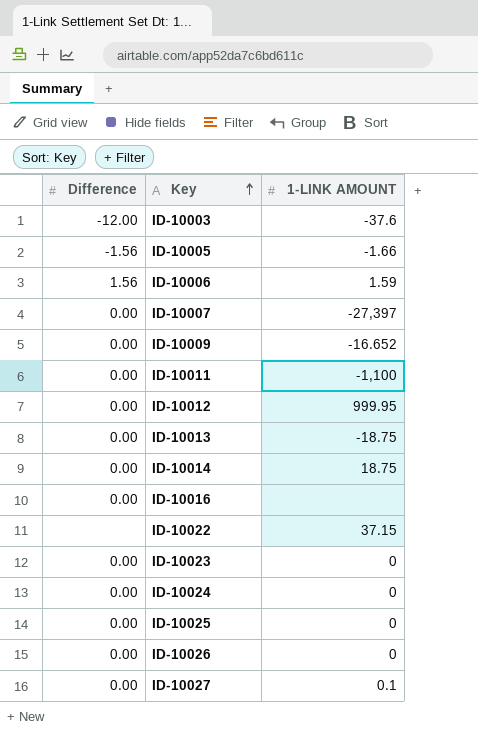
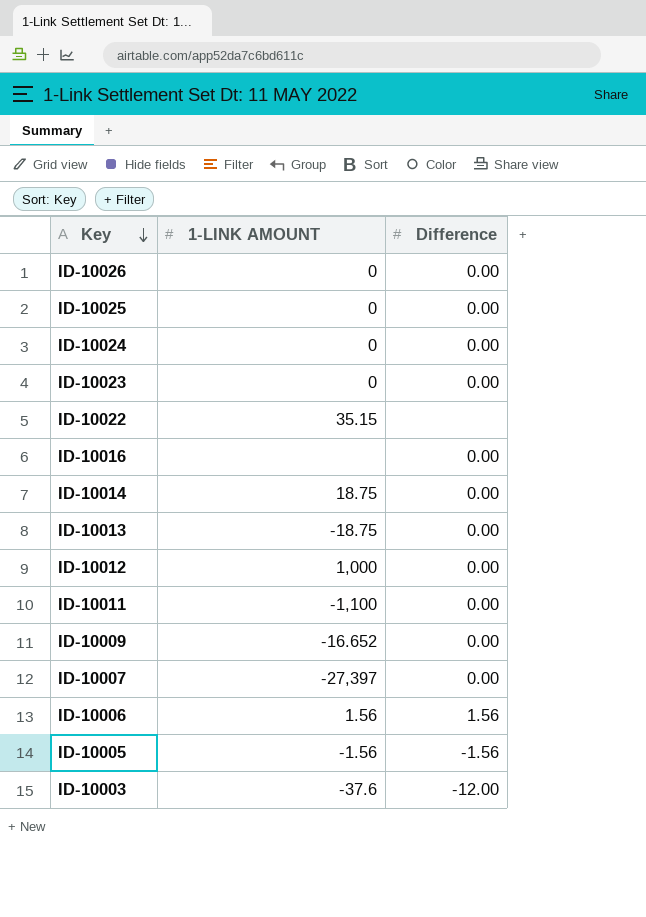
row order: Key ascending -> Key descending
column Difference | position: 1 -> 3
row ID-10027: 0.00 | 0.1 -> none
ID-10022 | 1-LINK AMOUNT: 37.15 -> 35.15
ID-10012 | 1-LINK AMOUNT: 999.95 -> 1,000
ID-10006 | 1-LINK AMOUNT: 1.59 -> 1.56
ID-10005 | 1-LINK AMOUNT: -1.66 -> -1.56

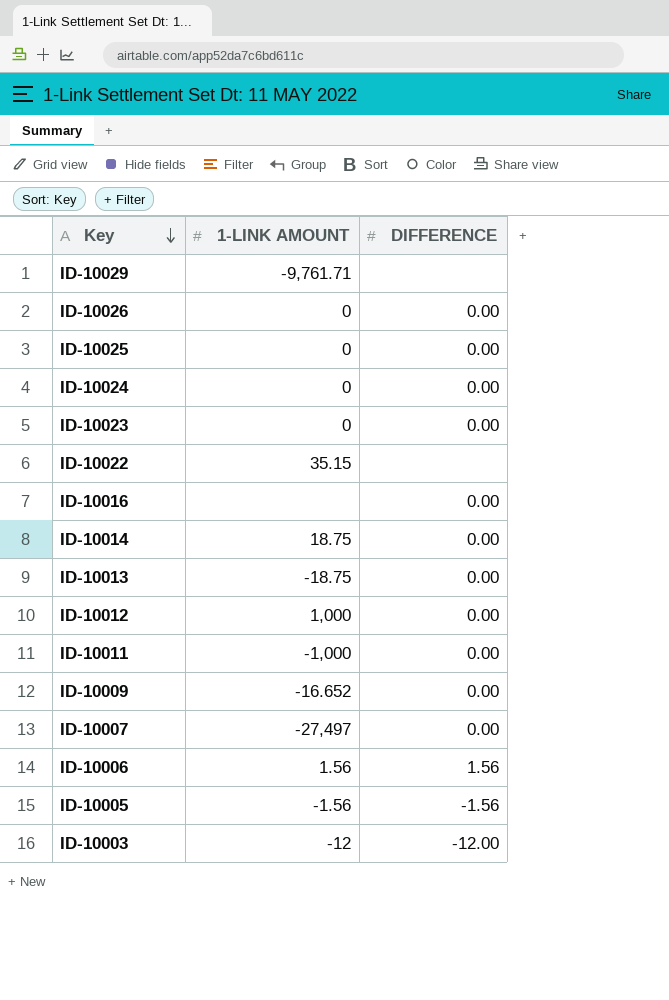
column name: Difference -> DIFFERENCE
row ID-10029: none -> -9,761.71 | none
ID-10011 | 1-LINK AMOUNT: -1,100 -> -1,000
ID-10007 | 1-LINK AMOUNT: -27,397 -> -27,497
ID-10003 | 1-LINK AMOUNT: -37.6 -> -12

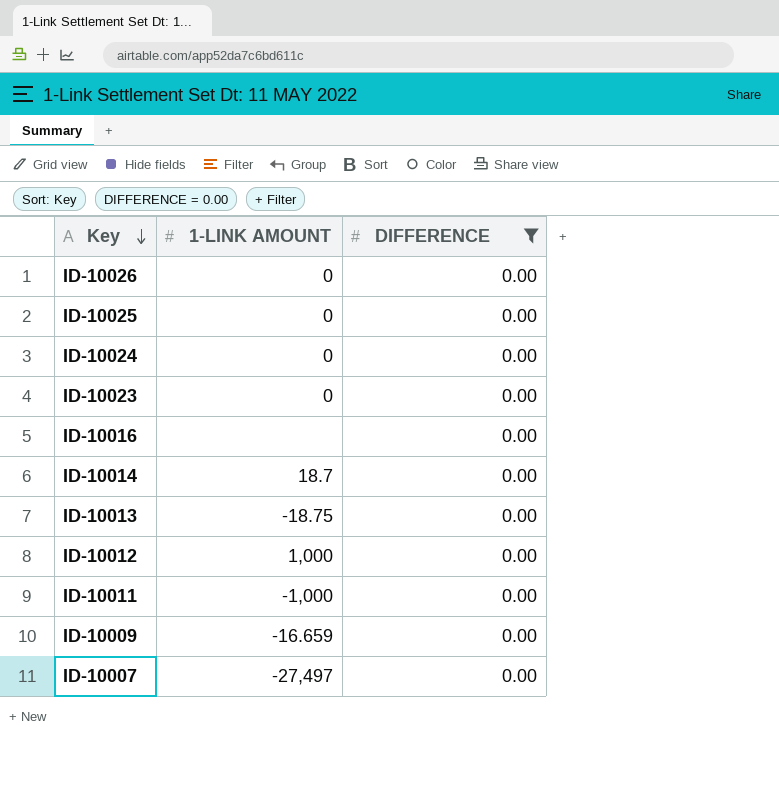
filter: none -> DIFFERENCE = 0.00
ID-10014 | 1-LINK AMOUNT: 18.75 -> 18.7
ID-10009 | 1-LINK AMOUNT: -16.652 -> -16.659

